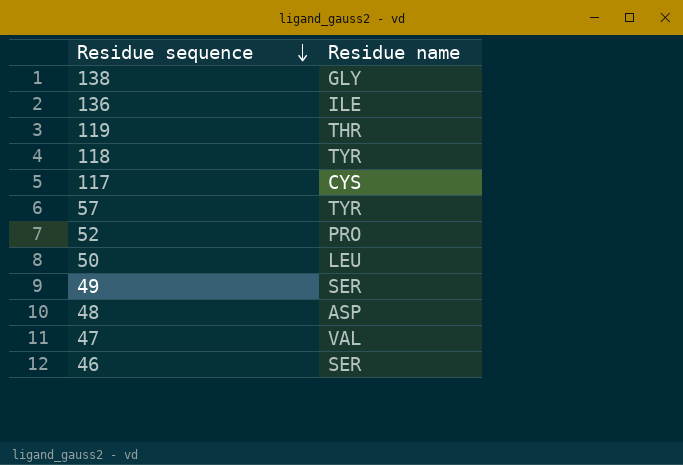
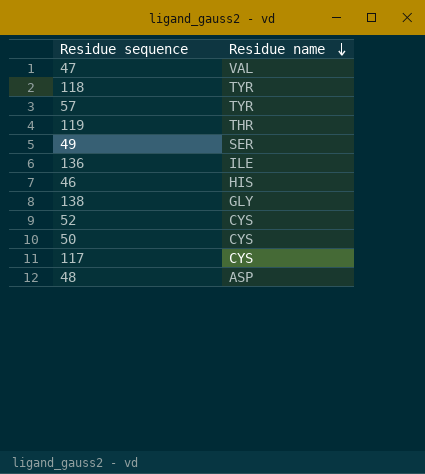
row order: Residue sequence descending -> Residue name descending
46 | Residue name: SER -> HIS
52 | Residue name: PRO -> CYS
50 | Residue name: LEU -> CYS

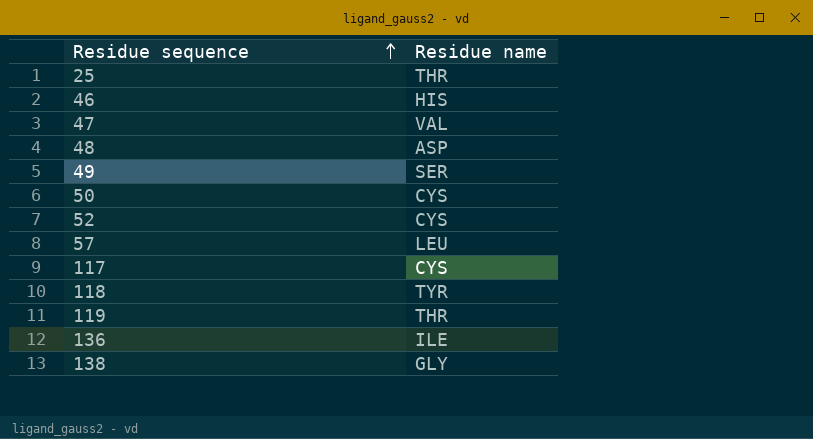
row order: Residue name descending -> Residue sequence ascending
row 25: none -> THR
57 | Residue name: TYR -> LEU

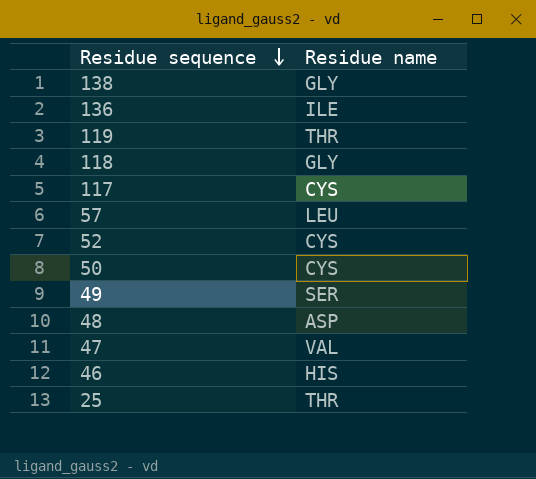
row order: Residue sequence ascending -> Residue sequence descending
118 | Residue name: TYR -> GLY

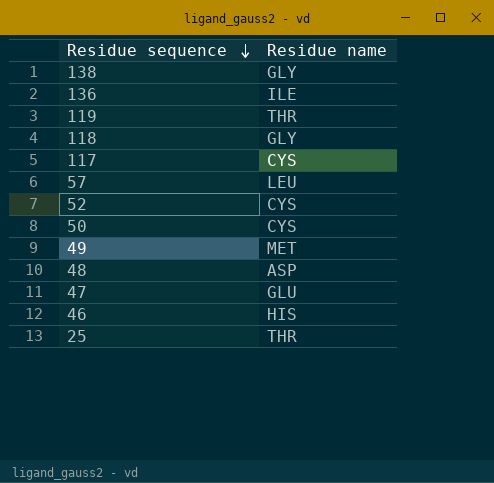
49 | Residue name: SER -> MET
47 | Residue name: VAL -> GLU

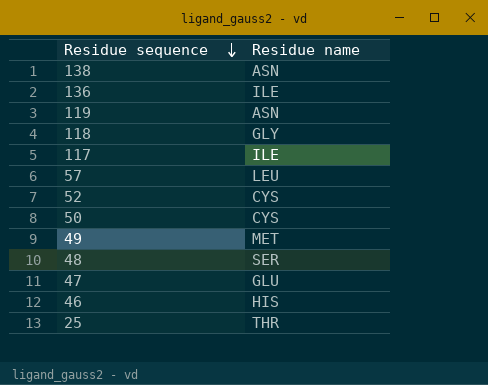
138 | Residue name: GLY -> ASN
119 | Residue name: THR -> ASN
117 | Residue name: CYS -> ILE
48 | Residue name: ASP -> SER

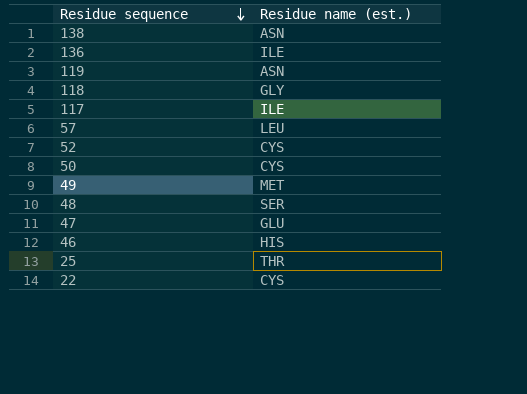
column name: Residue name -> Residue name (est.)
row 22: none -> CYS

